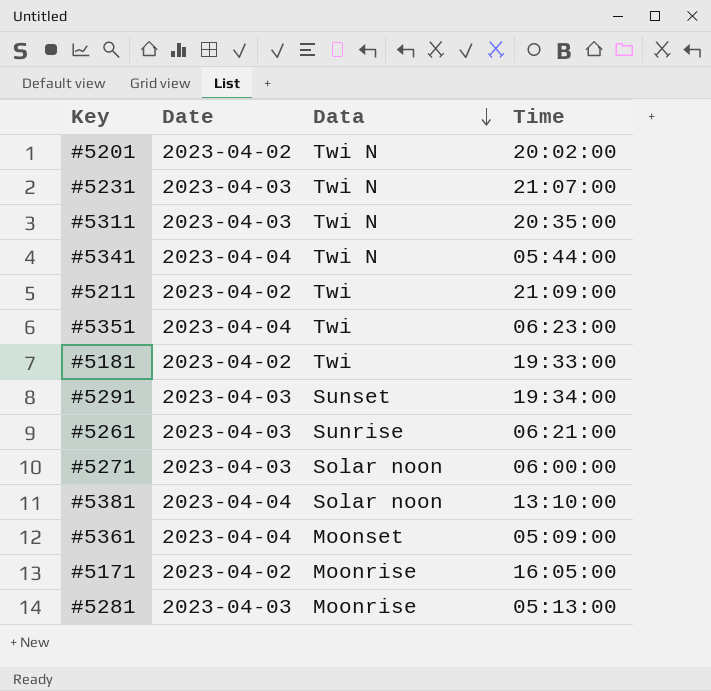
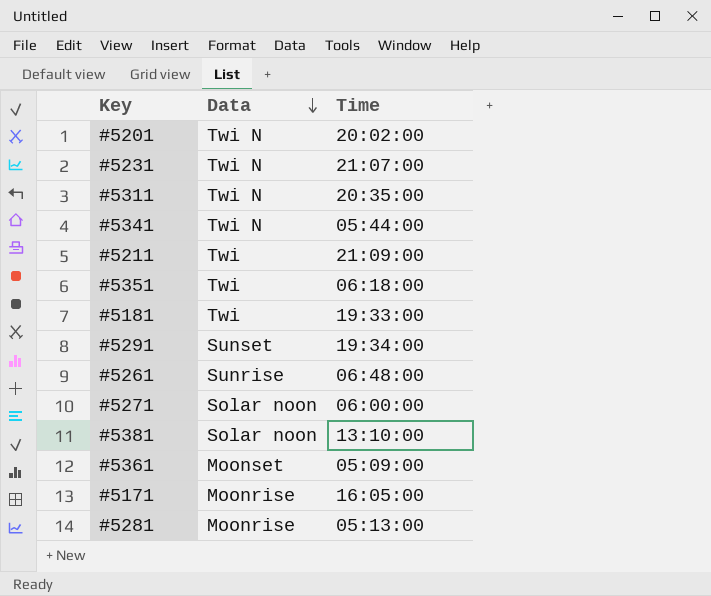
column Date | position: 2 -> none
#5351 | Time: 06:23:00 -> 06:18:00
#5261 | Time: 06:21:00 -> 06:48:00

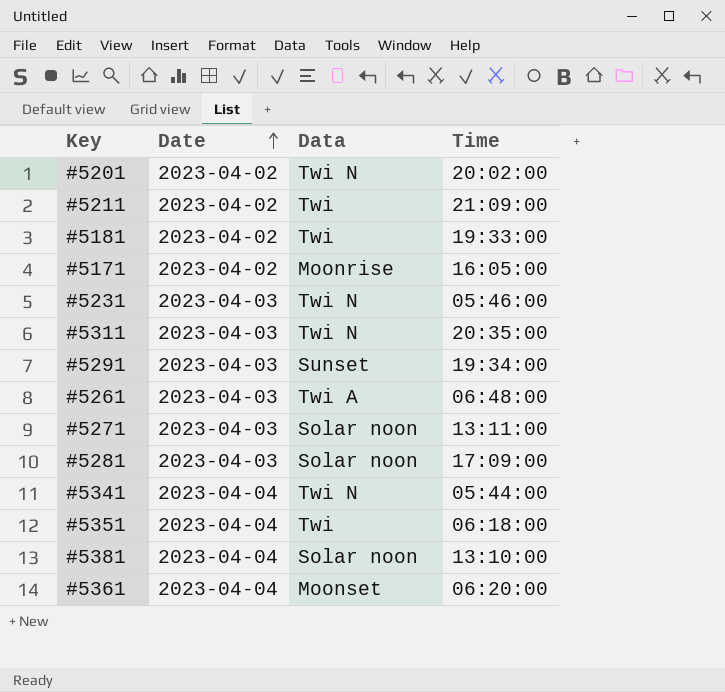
row order: Data descending -> Date ascending
column Date | position: none -> 2
#5231 | Time: 21:07:00 -> 05:46:00
#5261 | Data: Sunrise -> Twi A
#5271 | Time: 06:00:00 -> 13:11:00
#5281 | Data: Moonrise -> Solar noon
#5281 | Time: 05:13:00 -> 17:09:00
#5361 | Time: 05:09:00 -> 06:20:00

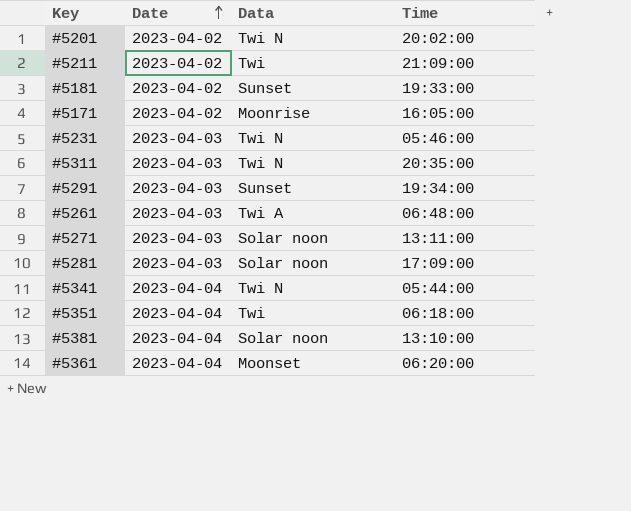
#5181 | Data: Twi -> Sunset

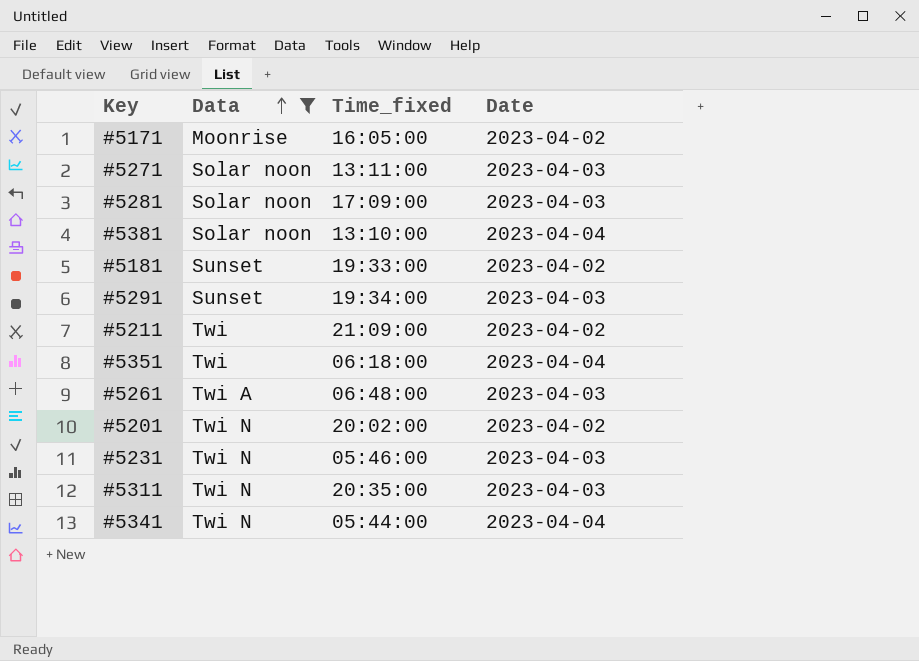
filter: none -> Data != Moonset
row order: Date ascending -> Data ascending
column name: Time -> Time_fixed
column Date | position: 2 -> 4

